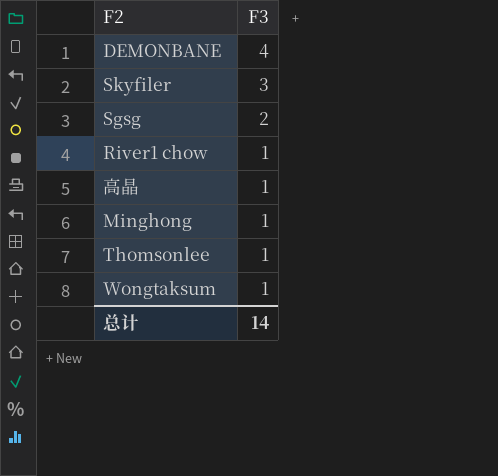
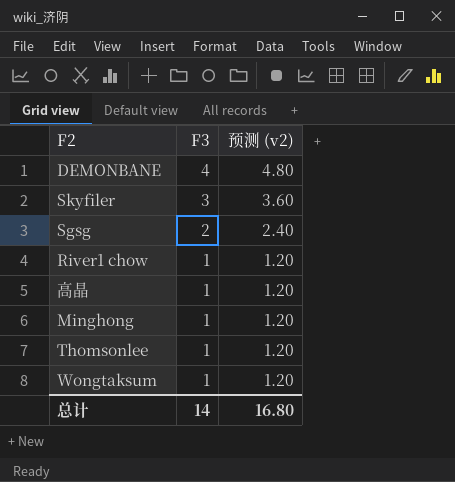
column 预测 (v2) | formula: none -> [F3] * 1.2

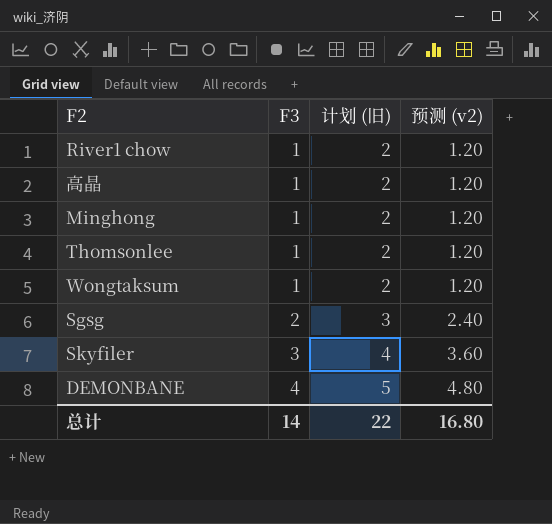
row order: F3 descending -> F3 ascending
column 计划 (旧) | formula: none -> [F3] + 1

